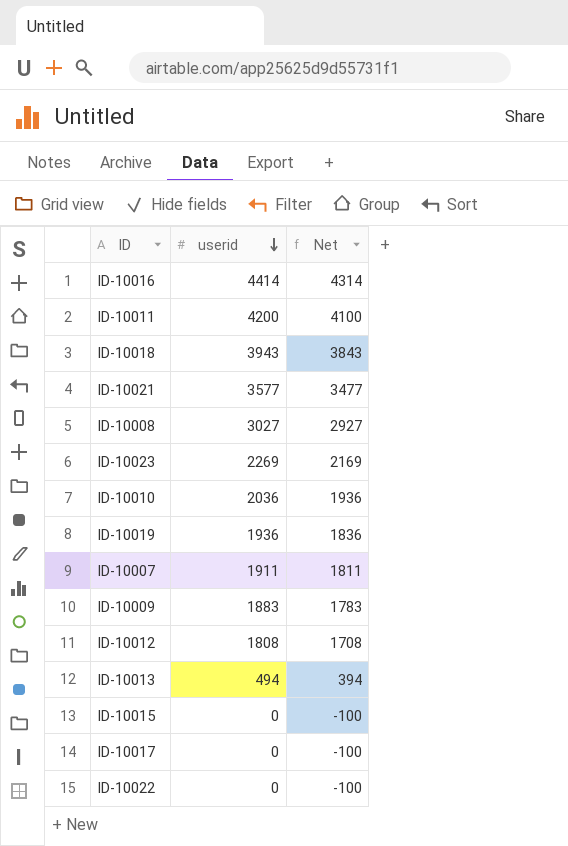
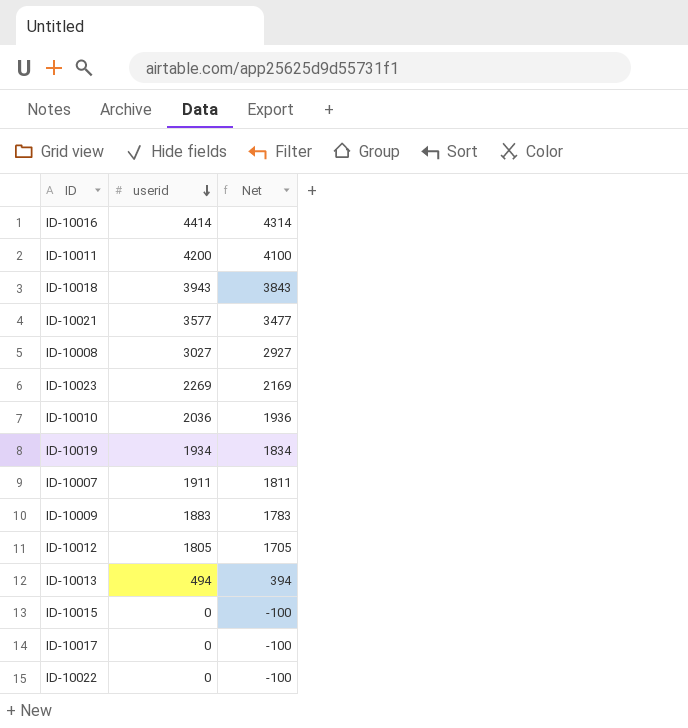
ID-10019 | userid: 1936 -> 1934
ID-10019 | Net: 1836 -> 1834
ID-10012 | userid: 1808 -> 1805
ID-10012 | Net: 1708 -> 1705

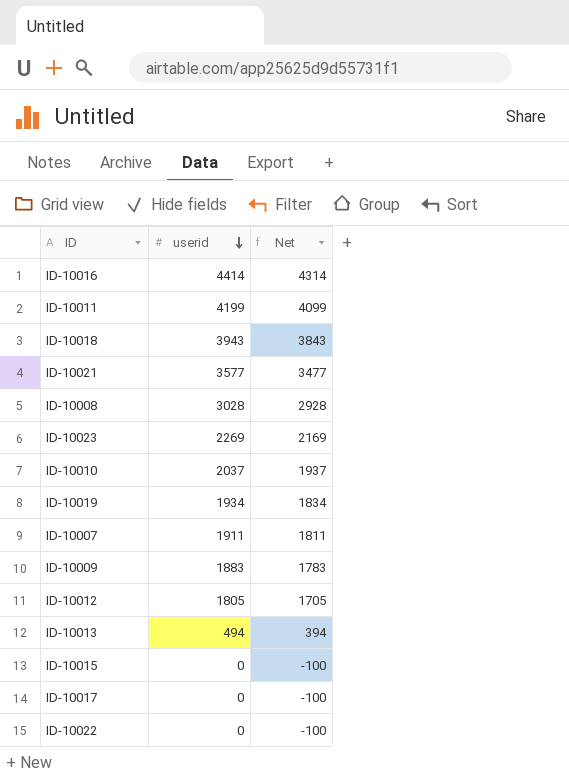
ID-10011 | userid: 4200 -> 4199
ID-10011 | Net: 4100 -> 4099
ID-10008 | userid: 3027 -> 3028
ID-10008 | Net: 2927 -> 2928
ID-10010 | userid: 2036 -> 2037
ID-10010 | Net: 1936 -> 1937

